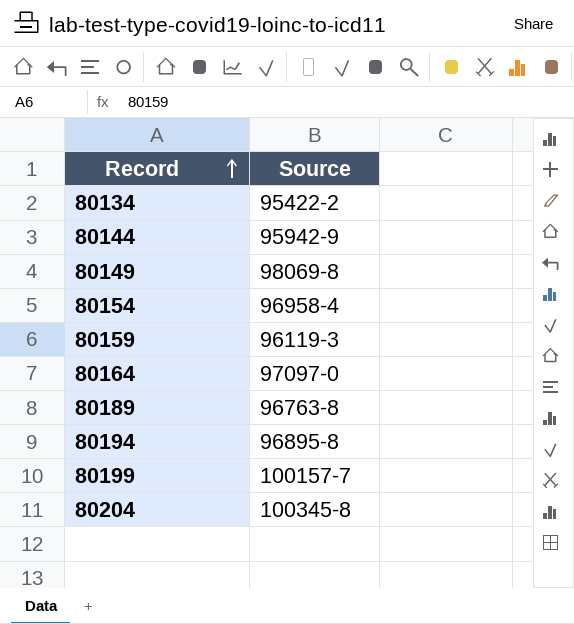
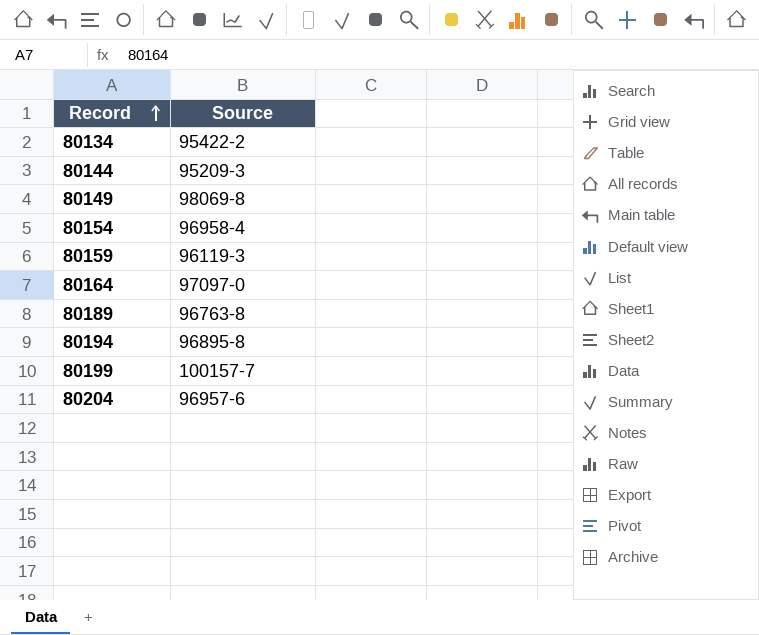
80144 | Source: 95942-9 -> 95209-3
80204 | Source: 100345-8 -> 96957-6

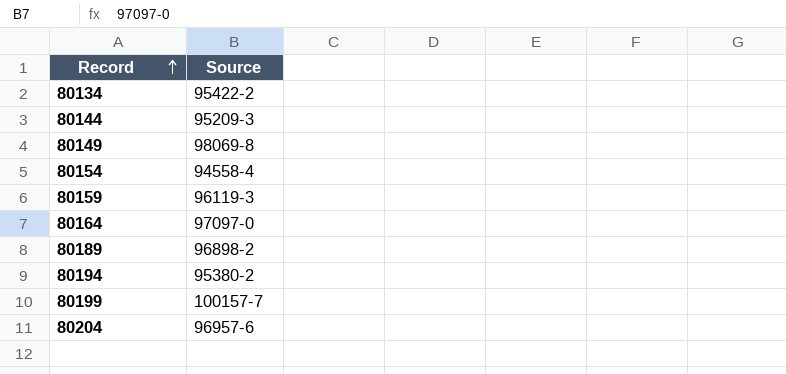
80154 | Source: 96958-4 -> 94558-4
80189 | Source: 96763-8 -> 96898-2
80194 | Source: 96895-8 -> 95380-2

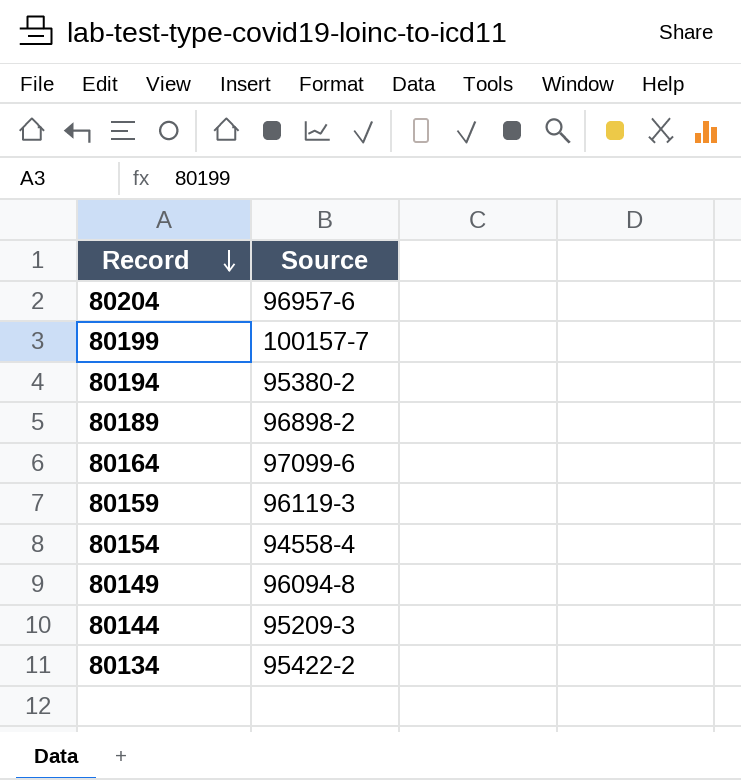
row order: Record ascending -> Record descending
80164 | Source: 97097-0 -> 97099-6
80149 | Source: 98069-8 -> 96094-8

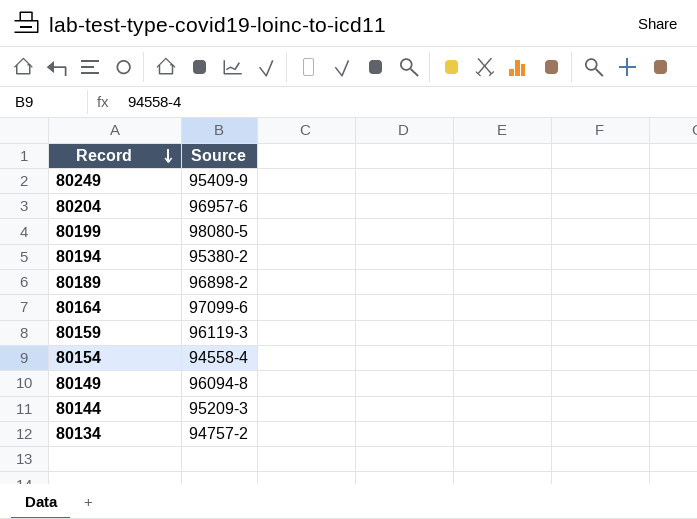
row 80249: none -> 95409-9
80199 | Source: 100157-7 -> 98080-5
80134 | Source: 95422-2 -> 94757-2

